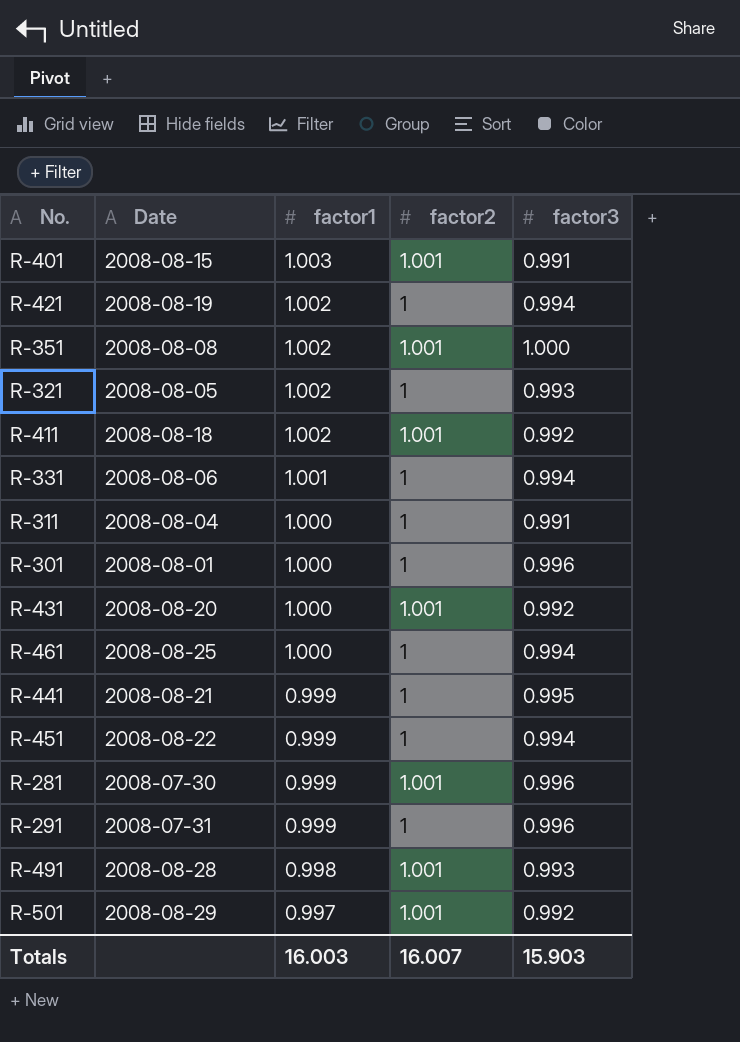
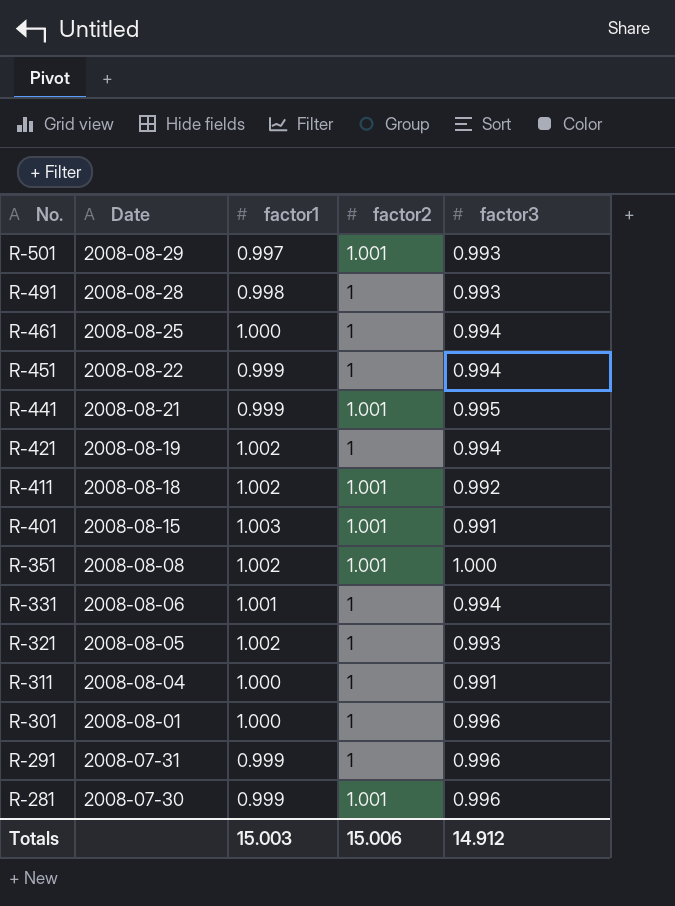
row order: factor1 descending -> No. descending
row R-431: 2008-08-20 | 1.000 | 1.001 | 0.992 -> none
R-501 | factor3: 0.992 -> 0.993
R-491 | factor2: 1.001 -> 1
R-441 | factor2: 1 -> 1.001
Totals | factor1: 16.003 -> 15.003
Totals | factor2: 16.007 -> 15.006
Totals | factor3: 15.903 -> 14.912

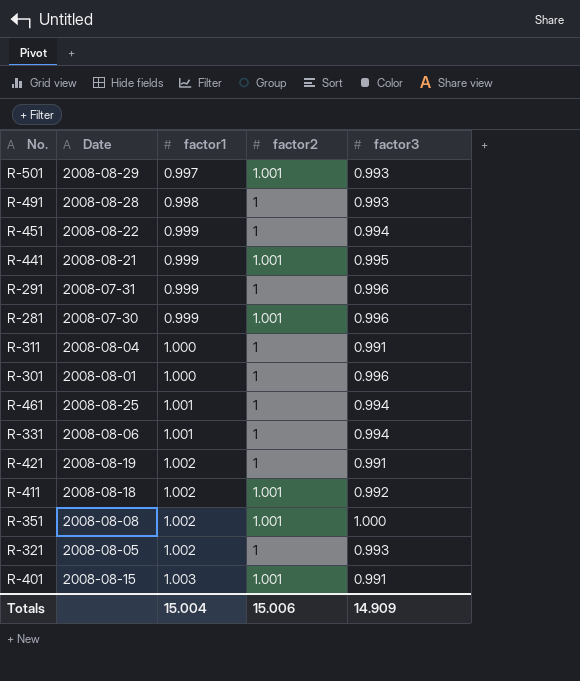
row order: No. descending -> factor1 ascending
R-461 | factor1: 1.000 -> 1.001
R-421 | factor3: 0.994 -> 0.991
Totals | factor1: 15.003 -> 15.004
Totals | factor3: 14.912 -> 14.909

